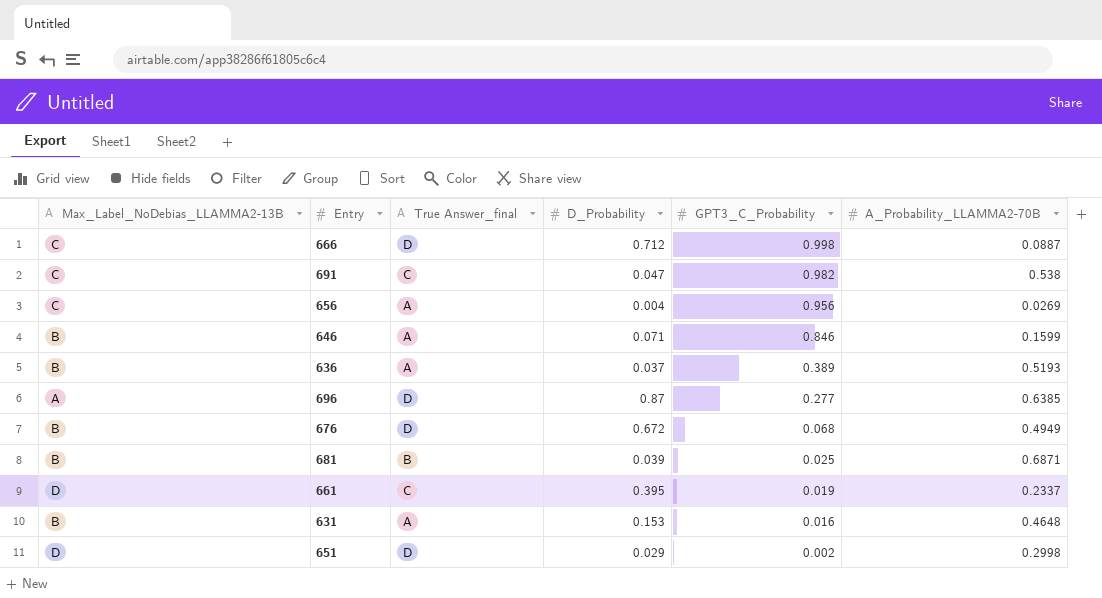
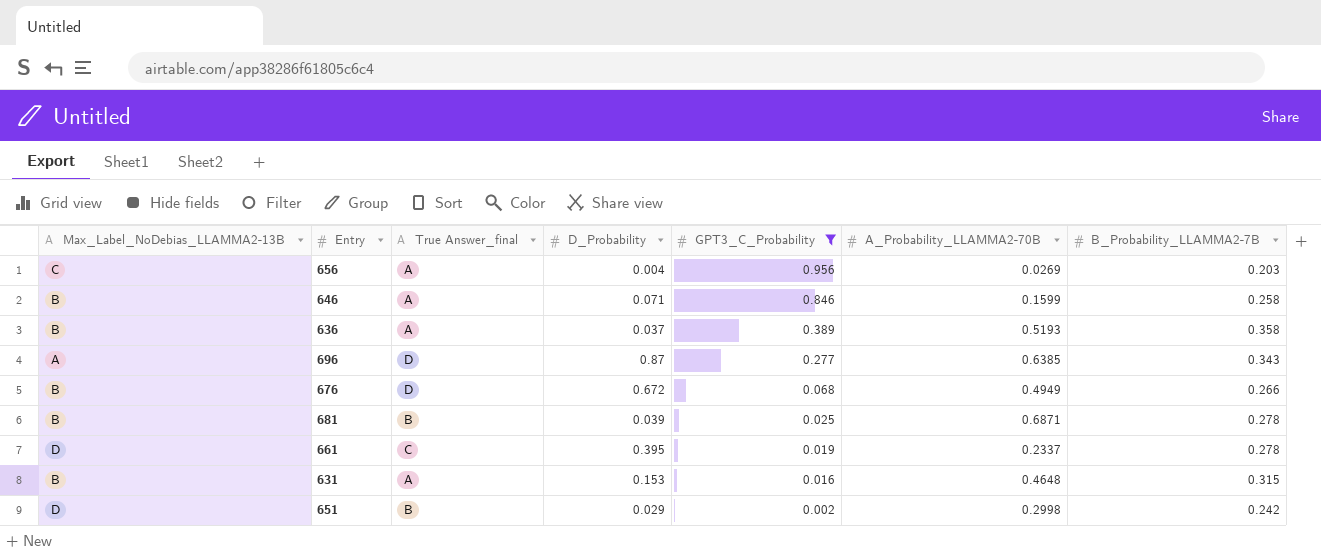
filter: none -> GPT3_C_Probability <= 0.956
column B_Probability_LLAMMA2-7B | position: none -> 7
651 | True Answer_final: D -> B

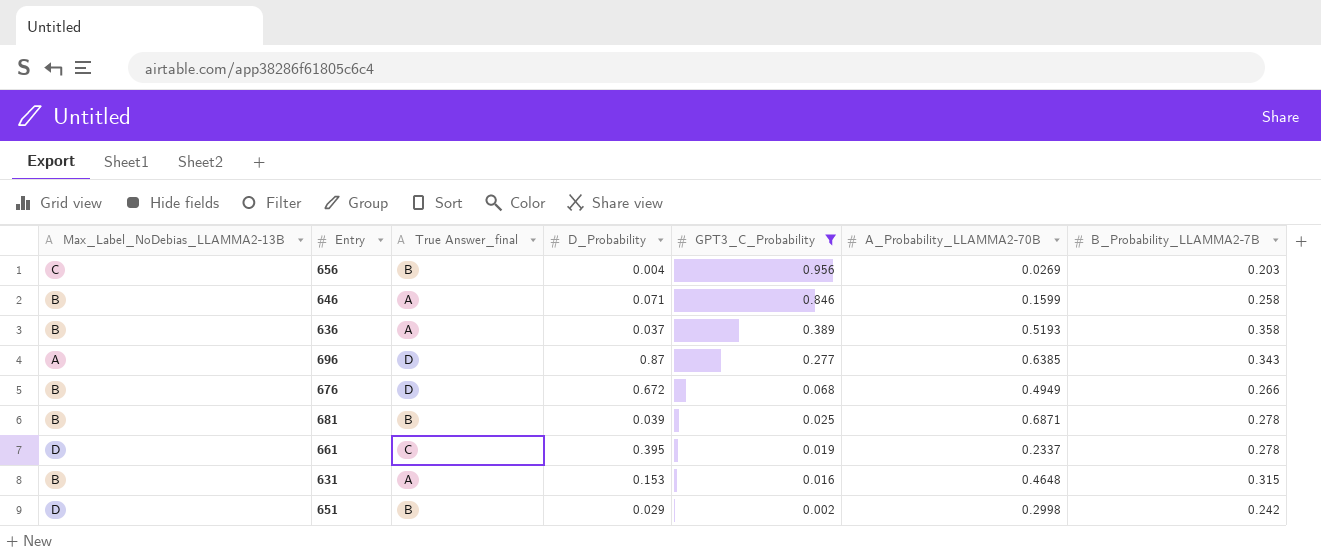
656 | True Answer_final: A -> B

